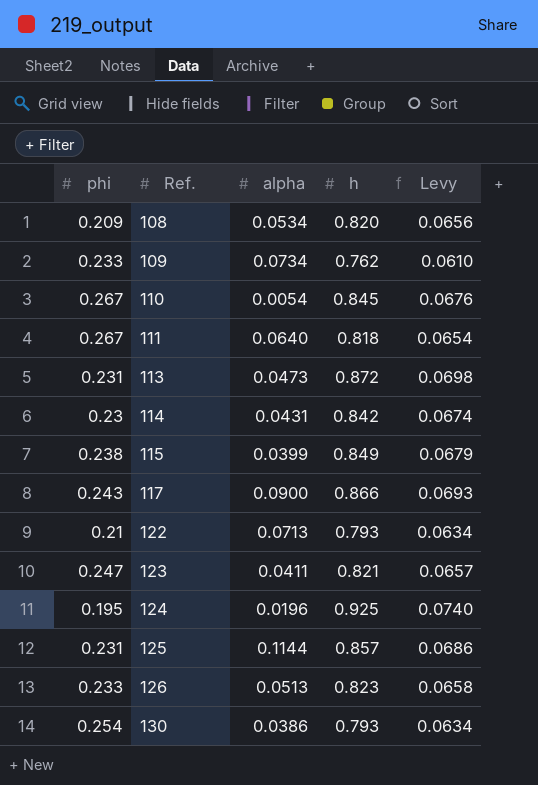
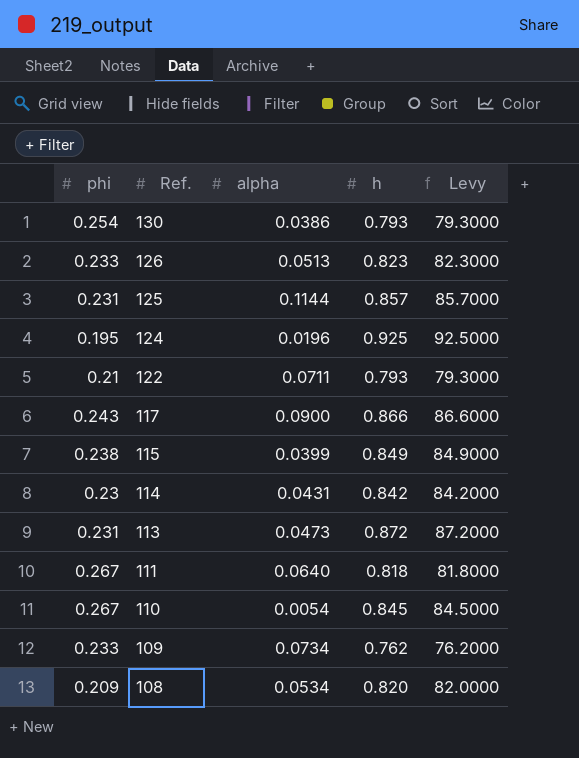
row order: Ref. ascending -> Ref. descending
column Levy | formula: [h] * 0.08 -> [h] * 100
row 123: 0.247 | 0.0411 | 0.821 | 0.0657 -> none
122 | alpha: 0.0713 -> 0.0711

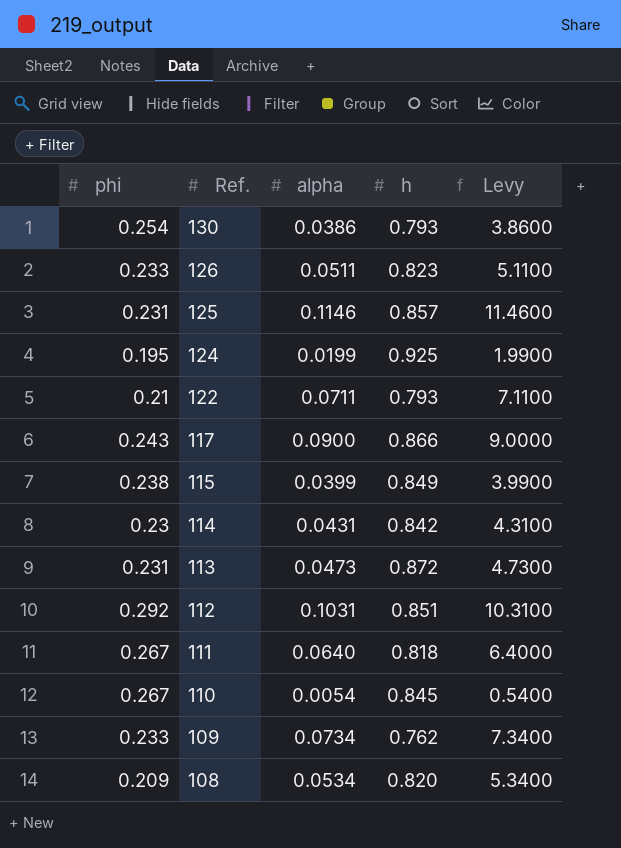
column Levy | formula: [h] * 100 -> [alpha] * 100
126 | alpha: 0.0513 -> 0.0511
125 | alpha: 0.1144 -> 0.1146
124 | alpha: 0.0196 -> 0.0199
row 112: none -> 0.292 | 0.1031 | 0.851 | 10.3100

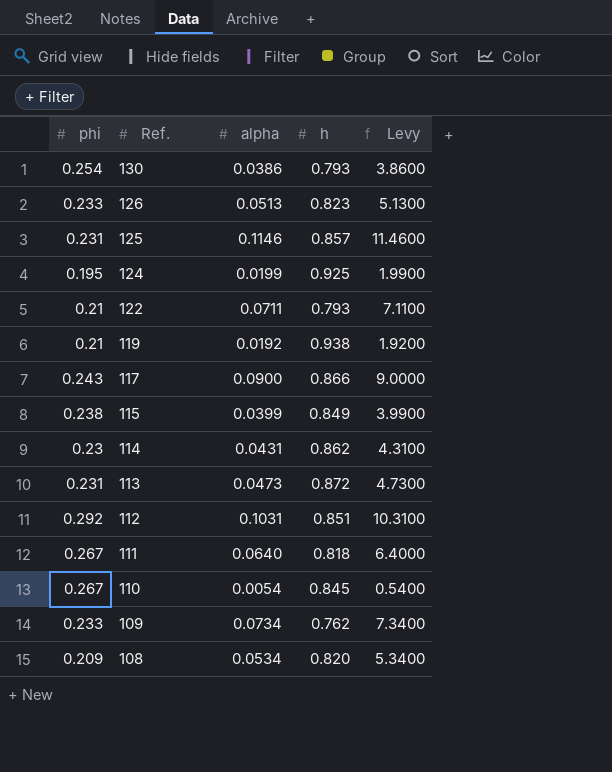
126 | alpha: 0.0511 -> 0.0513
126 | Levy: 5.1100 -> 5.1300
row 119: none -> 0.21 | 0.0192 | 0.938 | 1.9200
114 | h: 0.842 -> 0.862

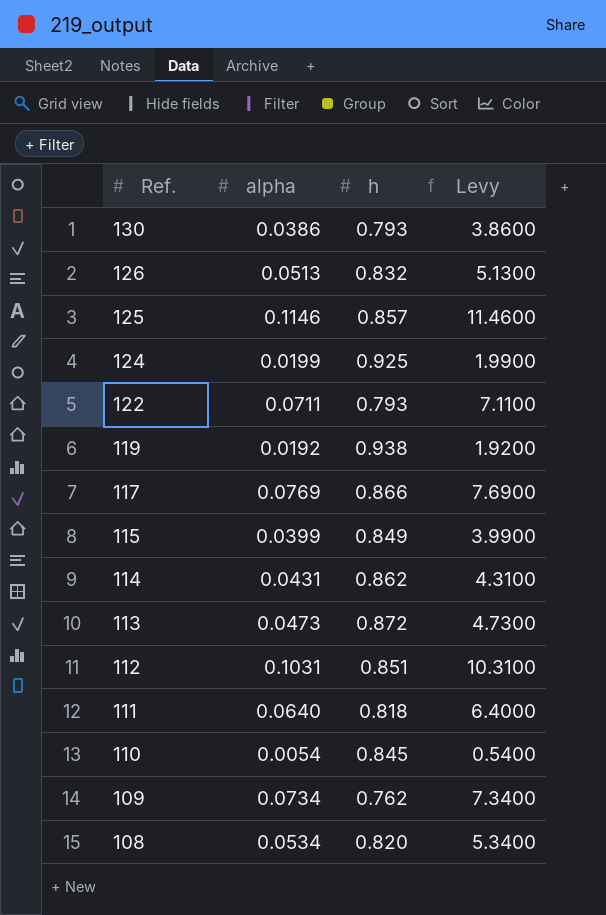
column phi | position: 1 -> none
126 | h: 0.823 -> 0.832
117 | alpha: 0.0900 -> 0.0769
117 | Levy: 9.0000 -> 7.6900

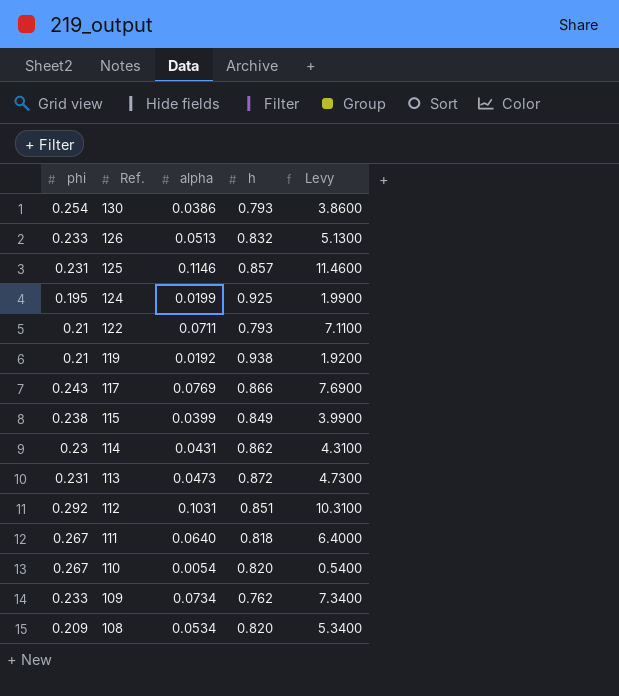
column phi | position: none -> 1
110 | h: 0.845 -> 0.820

